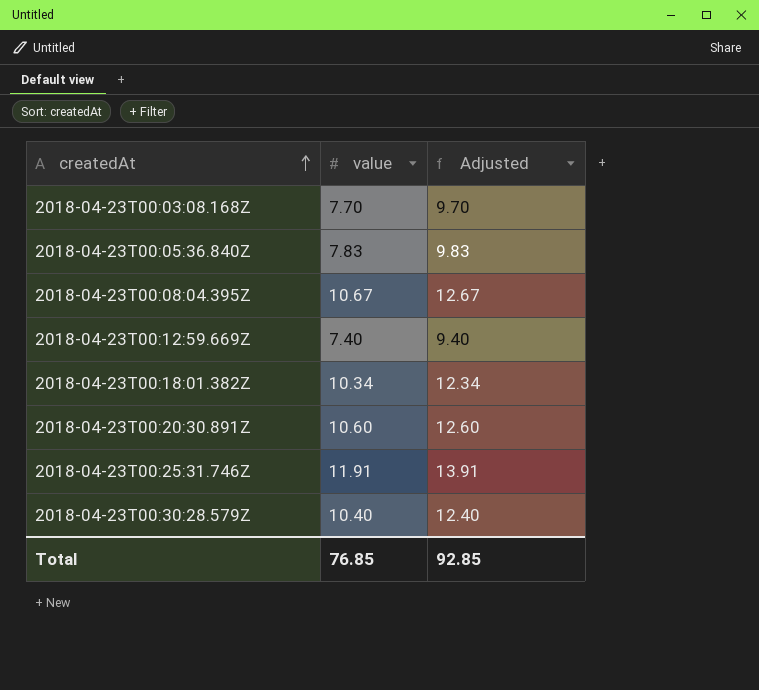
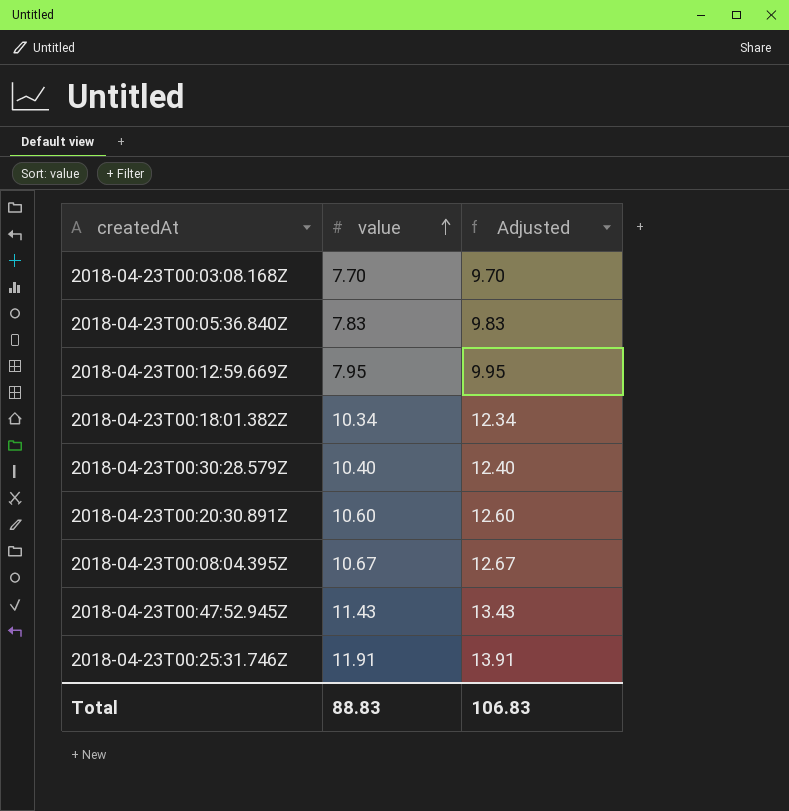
row order: createdAt ascending -> value ascending
2018-04-23T00:12:59.669Z | value: 7.40 -> 7.95
2018-04-23T00:12:59.669Z | Adjusted: 9.40 -> 9.95
row 2018-04-23T00:47:52.945Z: none -> 11.43 | 13.43
Total | value: 76.85 -> 88.83
Total | Adjusted: 92.85 -> 106.83

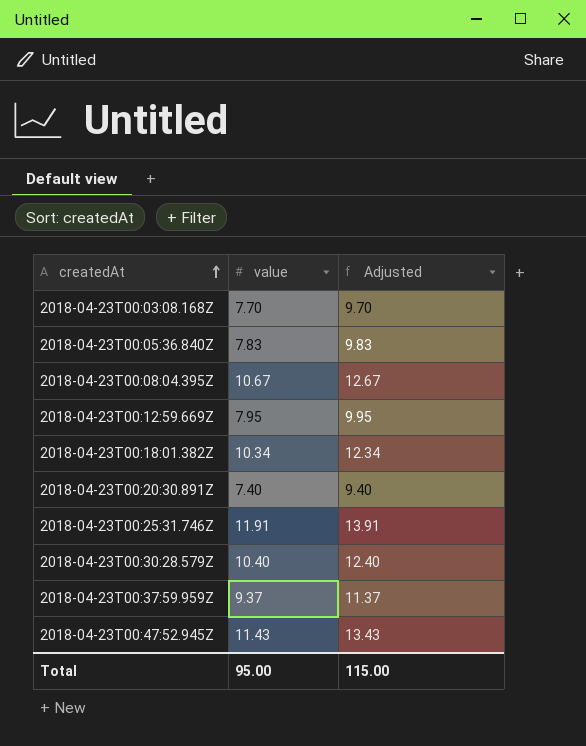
row order: value ascending -> createdAt ascending
2018-04-23T00:20:30.891Z | value: 10.60 -> 7.40
2018-04-23T00:20:30.891Z | Adjusted: 12.60 -> 9.40
row 2018-04-23T00:37:59.959Z: none -> 9.37 | 11.37
Total | value: 88.83 -> 95.00
Total | Adjusted: 106.83 -> 115.00

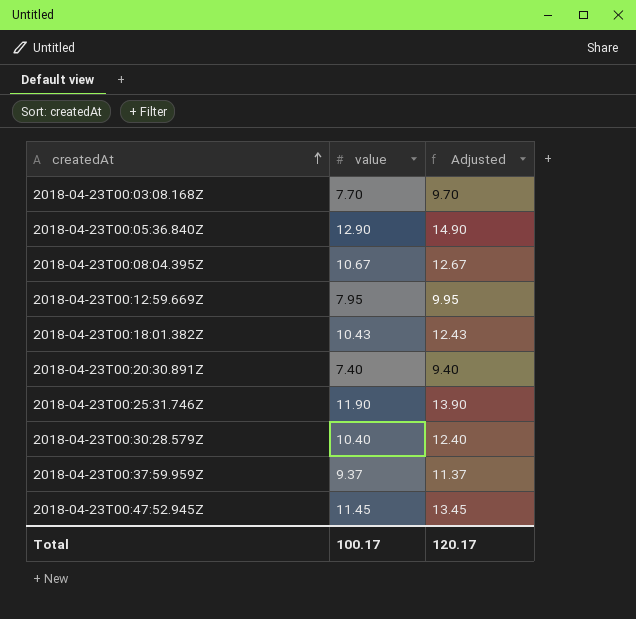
2018-04-23T00:05:36.840Z | value: 7.83 -> 12.90
2018-04-23T00:05:36.840Z | Adjusted: 9.83 -> 14.90
2018-04-23T00:18:01.382Z | value: 10.34 -> 10.43
2018-04-23T00:18:01.382Z | Adjusted: 12.34 -> 12.43
2018-04-23T00:25:31.746Z | value: 11.91 -> 11.90
2018-04-23T00:25:31.746Z | Adjusted: 13.91 -> 13.90
2018-04-23T00:47:52.945Z | value: 11.43 -> 11.45
2018-04-23T00:47:52.945Z | Adjusted: 13.43 -> 13.45
Total | value: 95.00 -> 100.17
Total | Adjusted: 115.00 -> 120.17

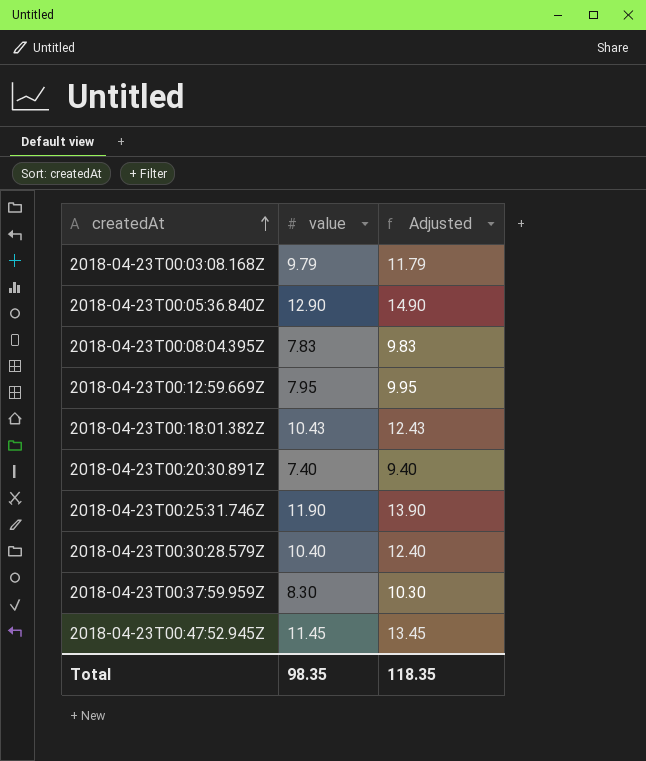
2018-04-23T00:03:08.168Z | value: 7.70 -> 9.79
2018-04-23T00:03:08.168Z | Adjusted: 9.70 -> 11.79
2018-04-23T00:08:04.395Z | value: 10.67 -> 7.83
2018-04-23T00:08:04.395Z | Adjusted: 12.67 -> 9.83
2018-04-23T00:37:59.959Z | value: 9.37 -> 8.30
2018-04-23T00:37:59.959Z | Adjusted: 11.37 -> 10.30
Total | value: 100.17 -> 98.35
Total | Adjusted: 120.17 -> 118.35

